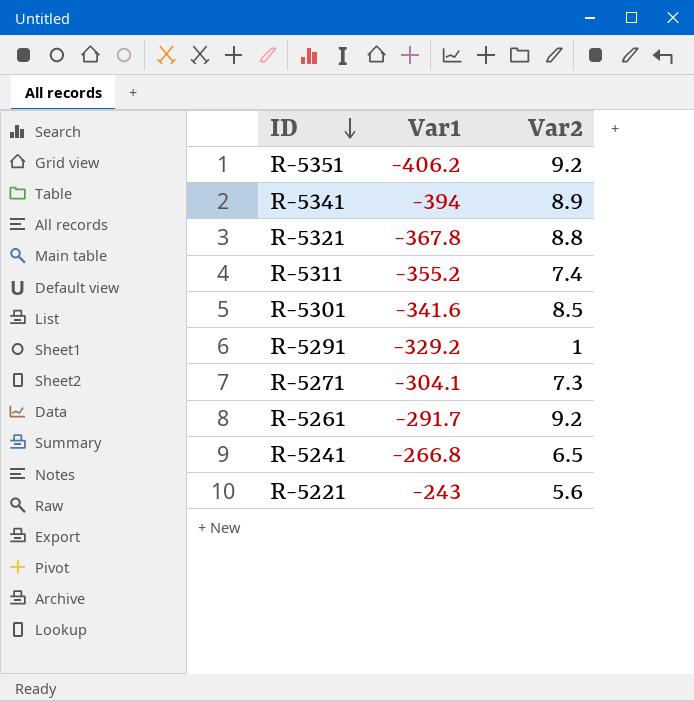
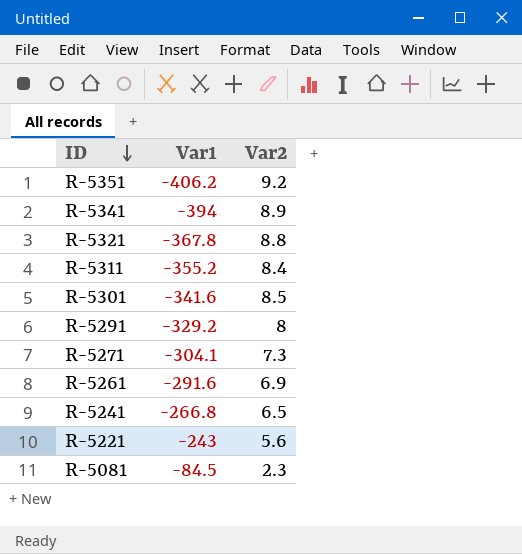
R-5311 | Var2: 7.4 -> 8.4
R-5291 | Var2: 1 -> 8
R-5261 | Var1: -291.7 -> -291.6
R-5261 | Var2: 9.2 -> 6.9
row R-5081: none -> -84.5 | 2.3

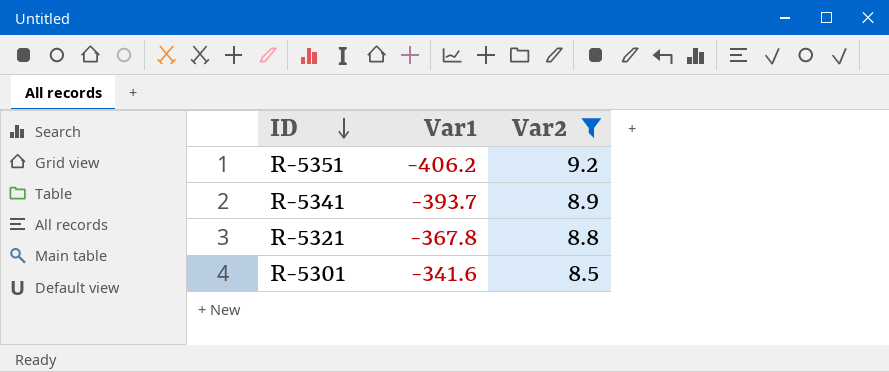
filter: none -> Var2 >= 8.5
R-5341 | Var1: -394 -> -393.7

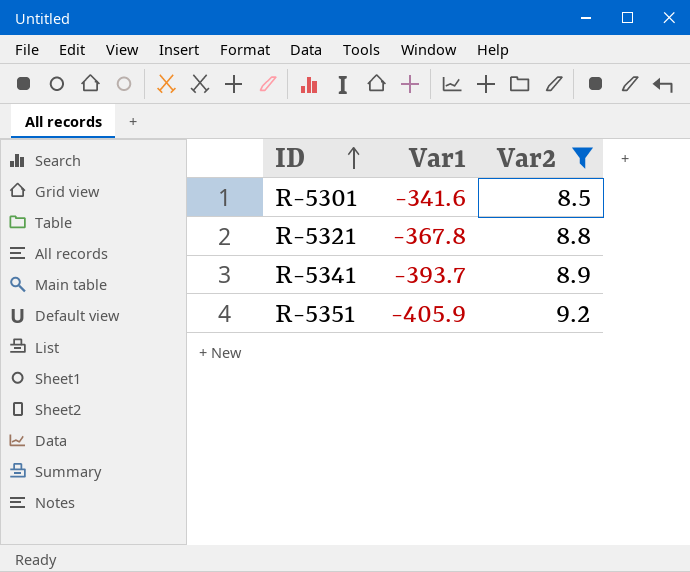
row order: ID descending -> ID ascending
R-5351 | Var1: -406.2 -> -405.9

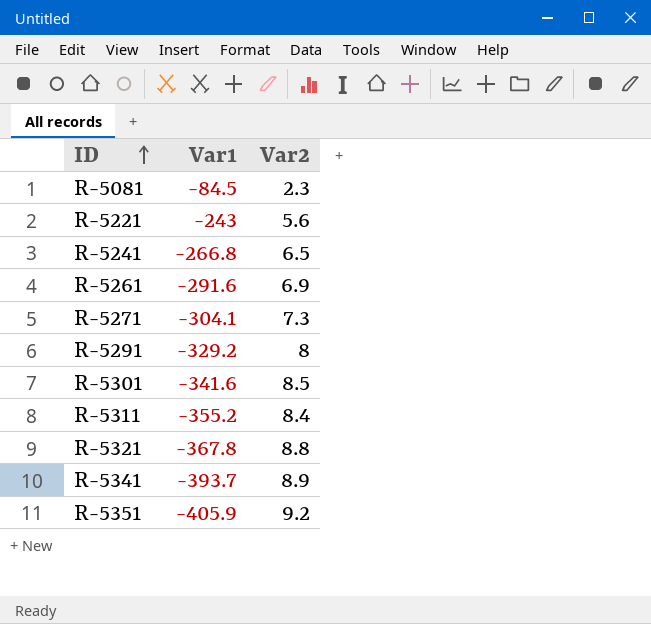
filter: Var2 >= 8.5 -> none

